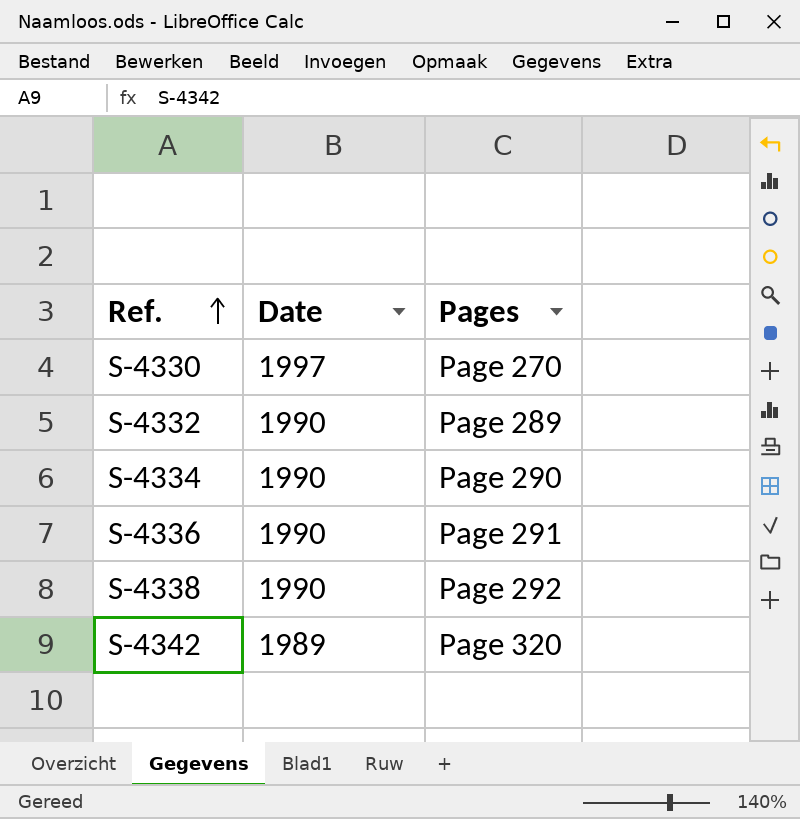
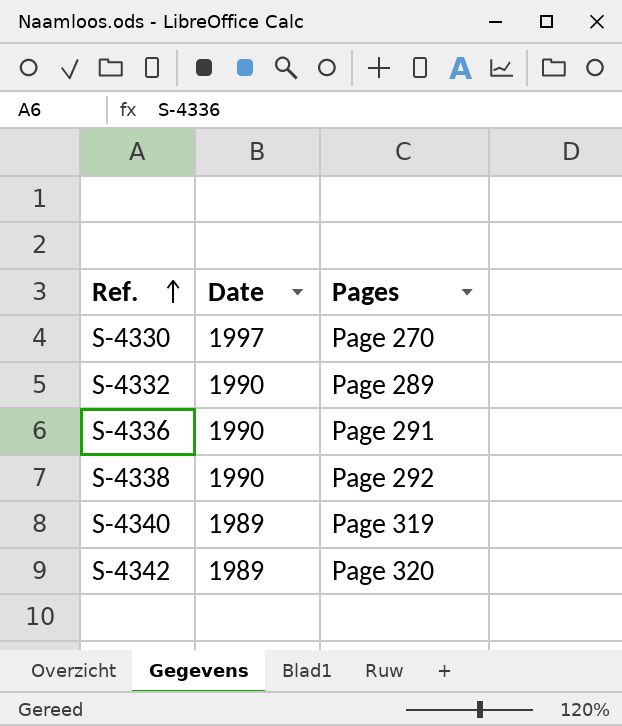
row S-4334: 1990 | Page 290 -> none
row S-4340: none -> 1989 | Page 319

